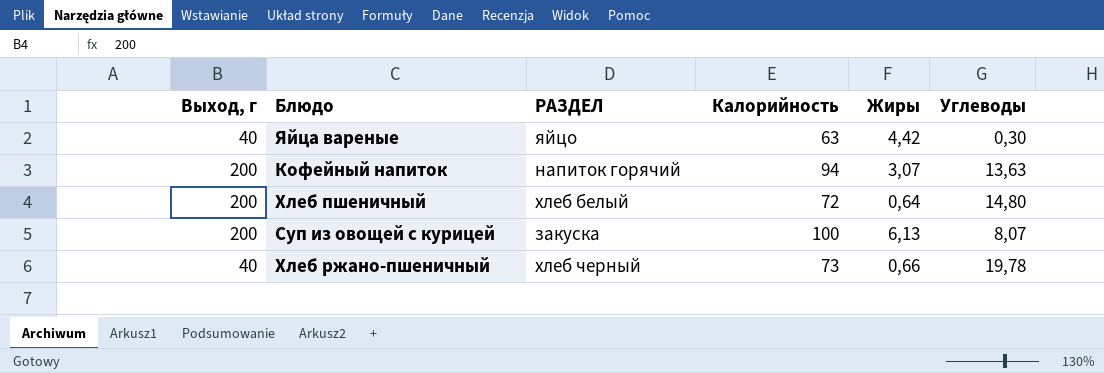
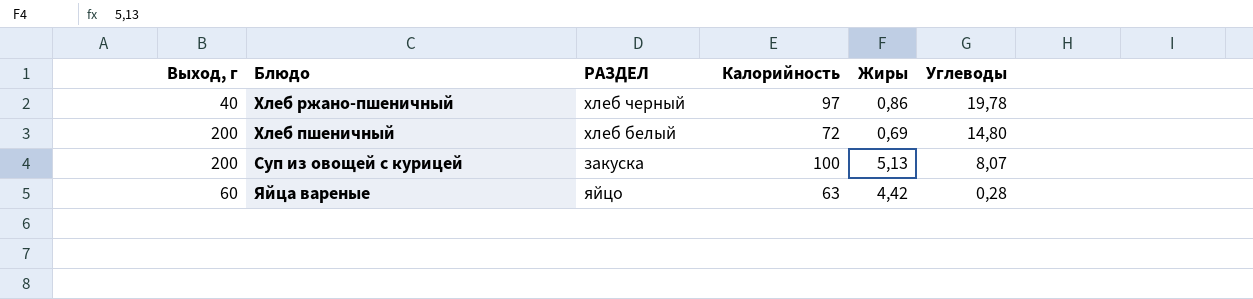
row order: none -> Углеводы descending
row Кофейный напиток: 200 | напиток горячий | 94 | 3,07 | 13,63 -> none
Хлеб ржано-пшеничный | Калорийность: 73 -> 97
Хлеб ржано-пшеничный | Жиры: 0,66 -> 0,86
Хлеб пшеничный | Жиры: 0,64 -> 0,69
Суп из овощей с курицей | Жиры: 6,13 -> 5,13
Яйца вареные | Выход, г: 40 -> 60
Яйца вареные | Углеводы: 0,30 -> 0,28

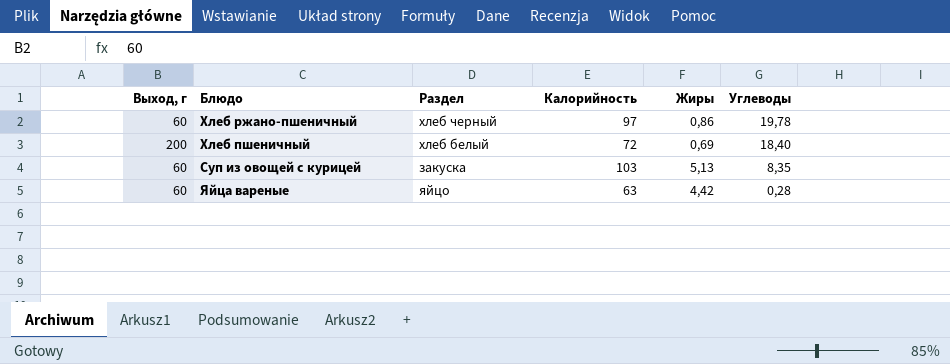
column name: РАЗДЕЛ -> Раздел
Хлеб ржано-пшеничный | Выход, г: 40 -> 60
Хлеб пшеничный | Углеводы: 14,80 -> 18,40
Суп из овощей с курицей | Выход, г: 200 -> 60
Суп из овощей с курицей | Калорийность: 100 -> 103
Суп из овощей с курицей | Углеводы: 8,07 -> 8,35

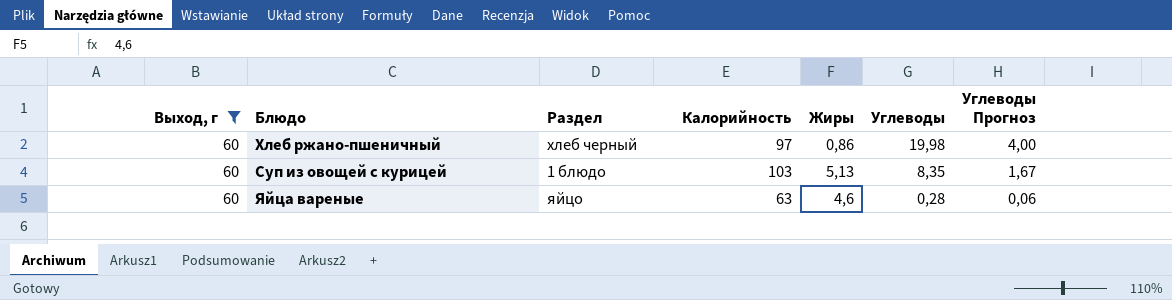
filter: none -> Выход, г = 60
column Углеводы Прогноз | formula: none -> [Углеводы] * 0,2
Хлеб ржано-пшеничный | Углеводы: 19,78 -> 19,98
Суп из овощей с курицей | Раздел: закуска -> 1 блюдо
Яйца вареные | Жиры: 4,42 -> 4,6

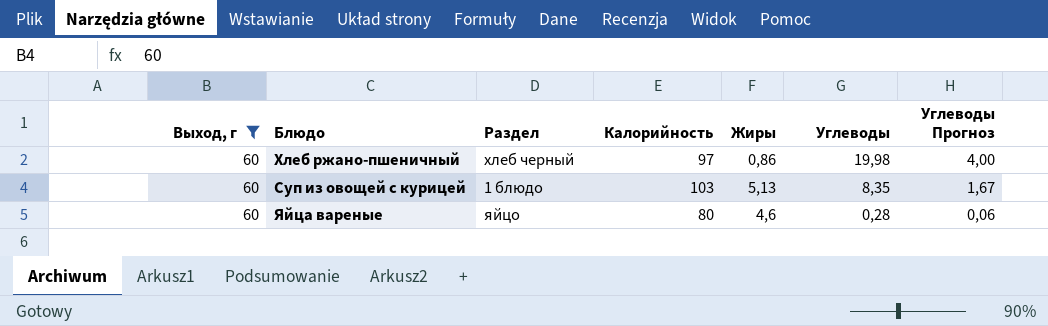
Яйца вареные | Калорийность: 63 -> 80

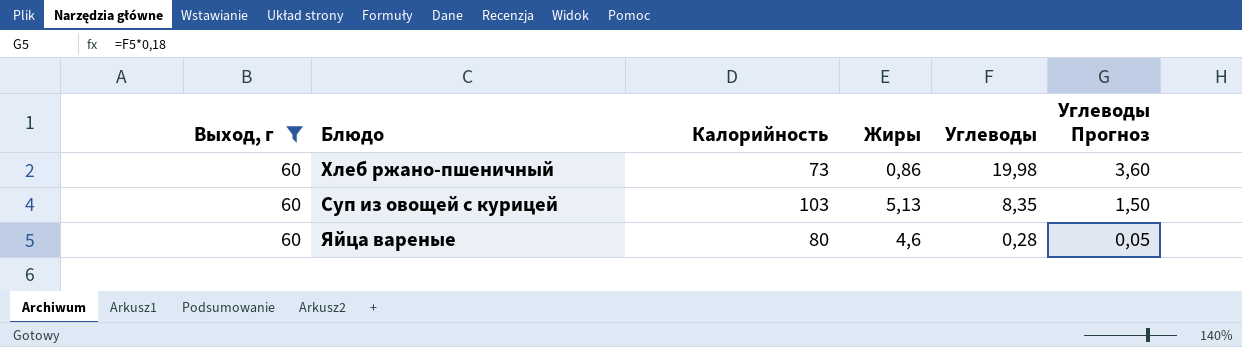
column Раздел | position: 3 -> none
column Углеводы Прогноз | formula: [Углеводы] * 0,2 -> [Углеводы] * 0,18
Хлеб ржано-пшеничный | Калорийность: 97 -> 73

